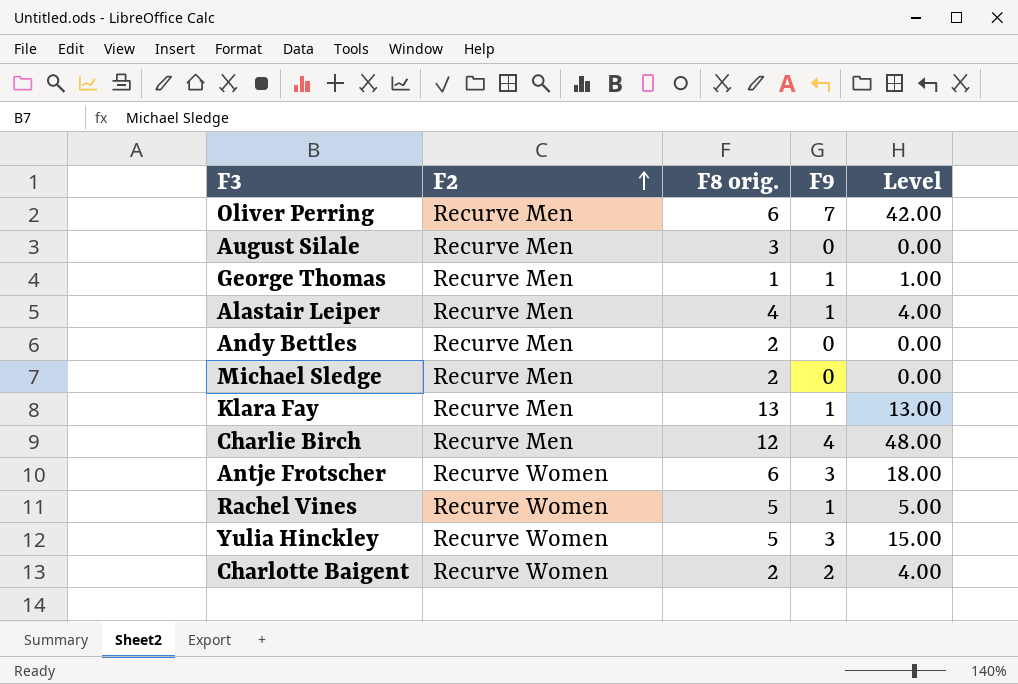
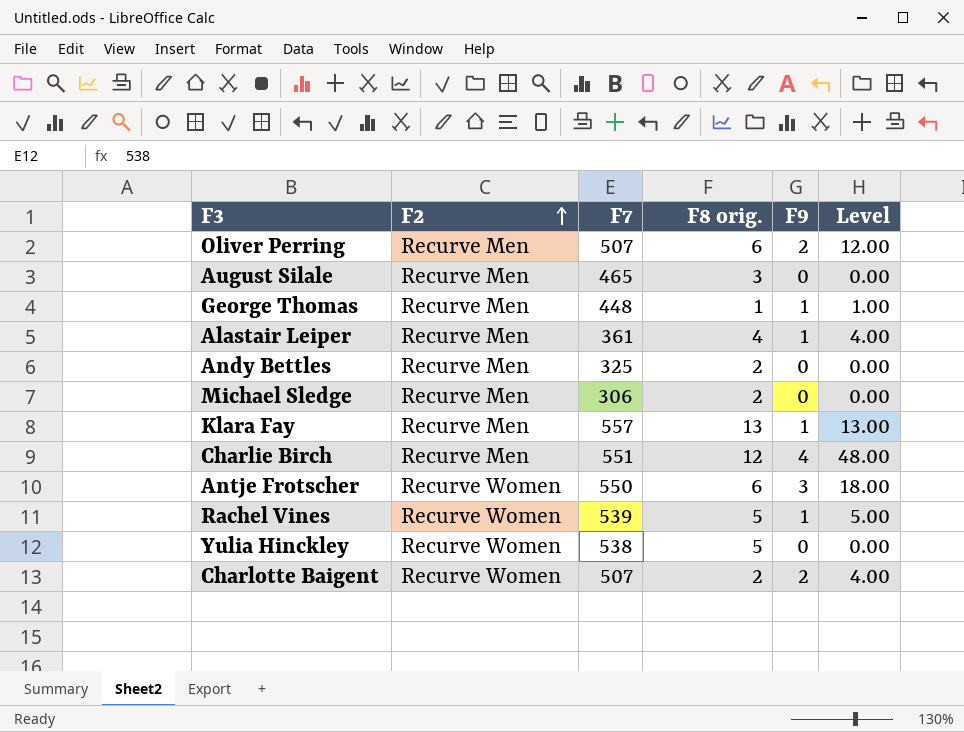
column F7 | position: none -> 3
Oliver Perring | F9: 7 -> 2
Oliver Perring | Level: 42.00 -> 12.00
Yulia Hinckley | F9: 3 -> 0
Yulia Hinckley | Level: 15.00 -> 0.00

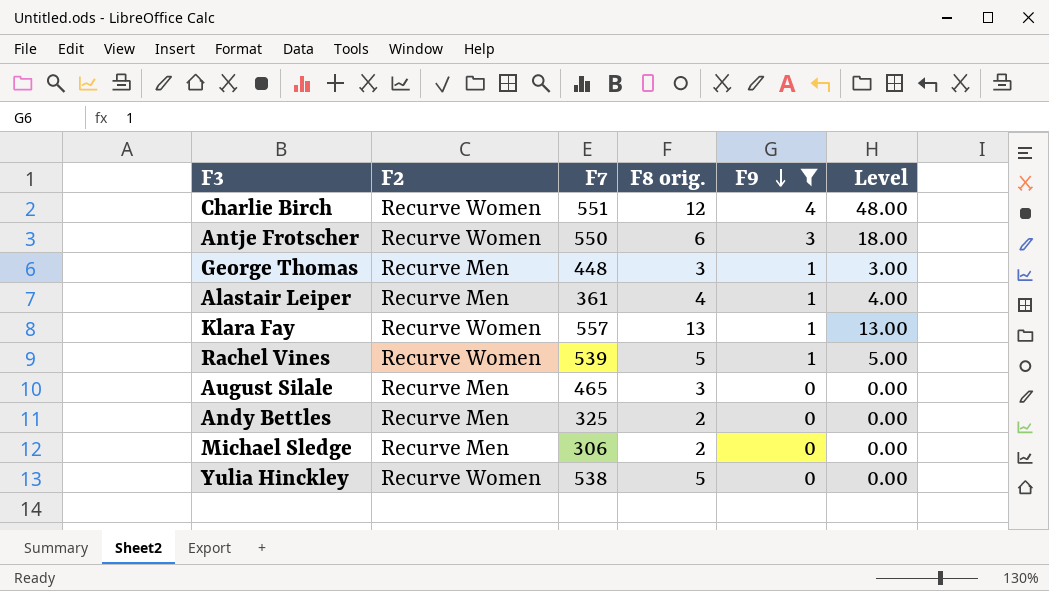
filter: none -> F9 != 2
row order: F2 ascending -> F9 descending
Charlie Birch | F2: Recurve Men -> Recurve Women
George Thomas | F8 orig.: 1 -> 3
George Thomas | Level: 1.00 -> 3.00
Klara Fay | F2: Recurve Men -> Recurve Women

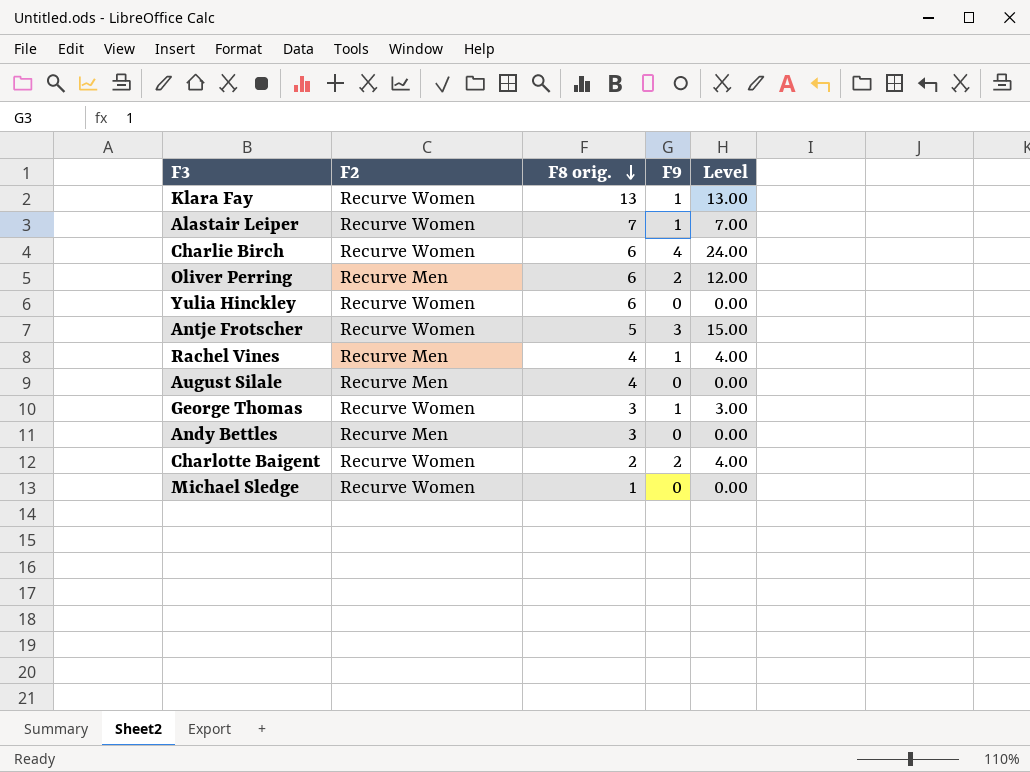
filter: F9 != 2 -> none
row order: F9 descending -> F8 orig. descending
column F7 | position: 3 -> none
Alastair Leiper | F2: Recurve Men -> Recurve Women
Alastair Leiper | F8 orig.: 4 -> 7
Alastair Leiper | Level: 4.00 -> 7.00
Charlie Birch | F8 orig.: 12 -> 6
Charlie Birch | Level: 48.00 -> 24.00
Yulia Hinckley | F8 orig.: 5 -> 6
Antje Frotscher | F8 orig.: 6 -> 5
Antje Frotscher | Level: 18.00 -> 15.00
Rachel Vines | F2: Recurve Women -> Recurve Men
Rachel Vines | F8 orig.: 5 -> 4
Rachel Vines | Level: 5.00 -> 4.00
August Silale | F8 orig.: 3 -> 4
George Thomas | F2: Recurve Men -> Recurve Women
Andy Bettles | F8 orig.: 2 -> 3
Michael Sledge | F2: Recurve Men -> Recurve Women
Michael Sledge | F8 orig.: 2 -> 1

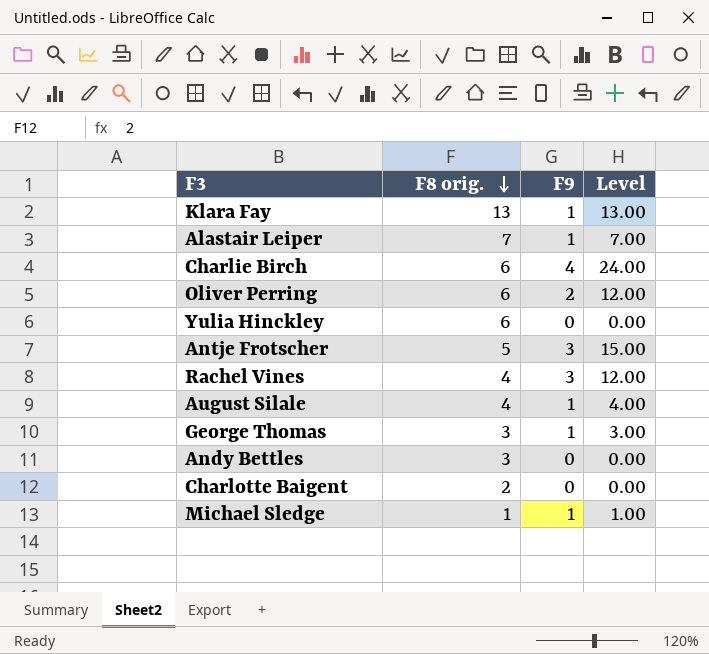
column F2 | position: 2 -> none
Rachel Vines | F9: 1 -> 3
Rachel Vines | Level: 4.00 -> 12.00
August Silale | F9: 0 -> 1
August Silale | Level: 0.00 -> 4.00
Charlotte Baigent | F9: 2 -> 0
Charlotte Baigent | Level: 4.00 -> 0.00
Michael Sledge | F9: 0 -> 1
Michael Sledge | Level: 0.00 -> 1.00

